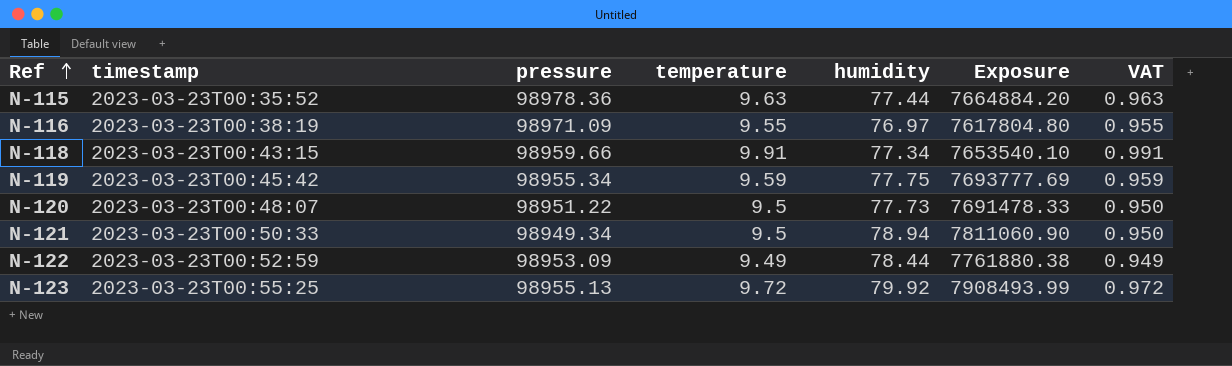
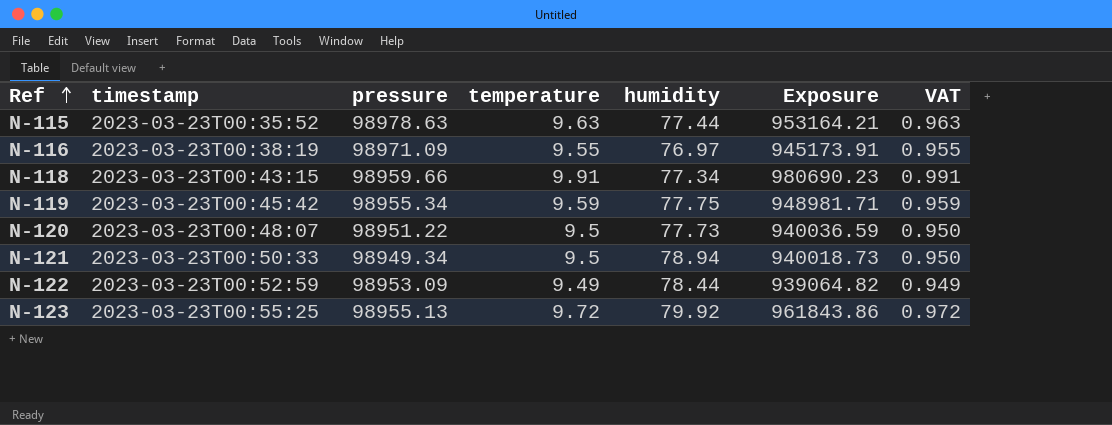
column Exposure | formula: [pressure] * [humidity] -> [pressure] * [temperature]
N-115 | pressure: 98978.36 -> 98978.63

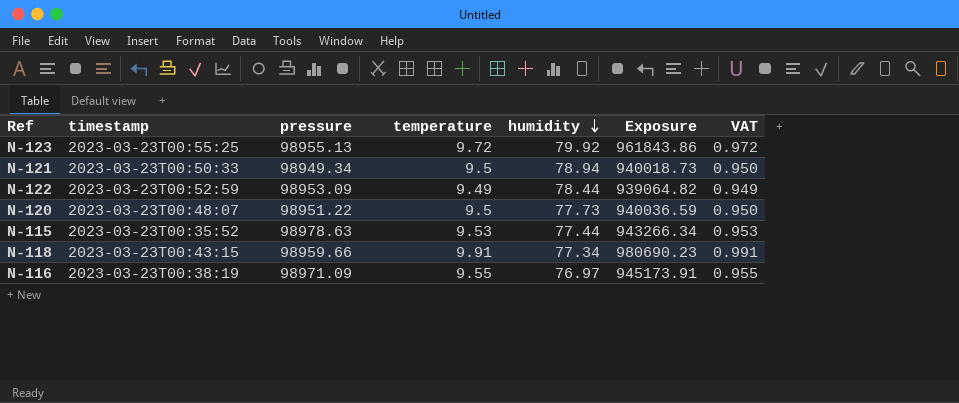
row order: Ref ascending -> humidity descending
row N-119: 2023-03-23T00:45:42 | 98955.34 | 9.59 | 77.75 | 948981.71 | 0.959 -> none
N-115 | temperature: 9.63 -> 9.53
N-115 | Exposure: 953164.21 -> 943266.34
N-115 | VAT: 0.963 -> 0.953

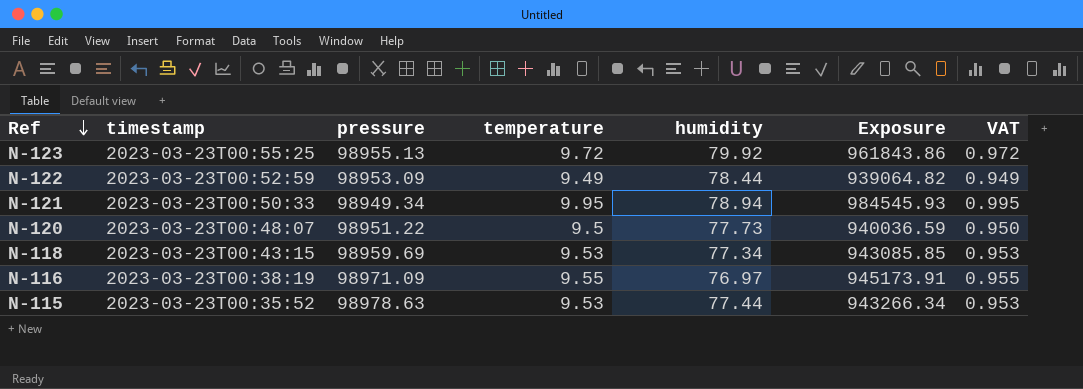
row order: humidity descending -> Ref descending
N-121 | temperature: 9.5 -> 9.95
N-121 | Exposure: 940018.73 -> 984545.93
N-121 | VAT: 0.950 -> 0.995
N-118 | pressure: 98959.66 -> 98959.69
N-118 | temperature: 9.91 -> 9.53
N-118 | Exposure: 980690.23 -> 943085.85
N-118 | VAT: 0.991 -> 0.953

